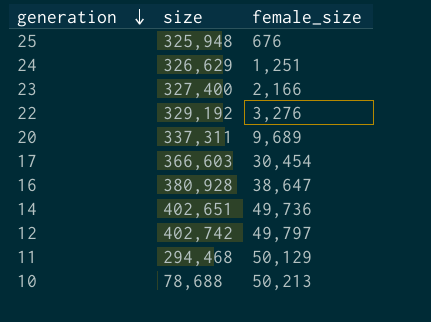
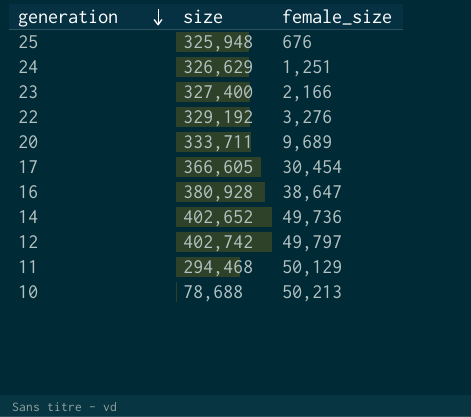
20 | size: 337,311 -> 333,711
17 | size: 366,603 -> 366,605
14 | size: 402,651 -> 402,652

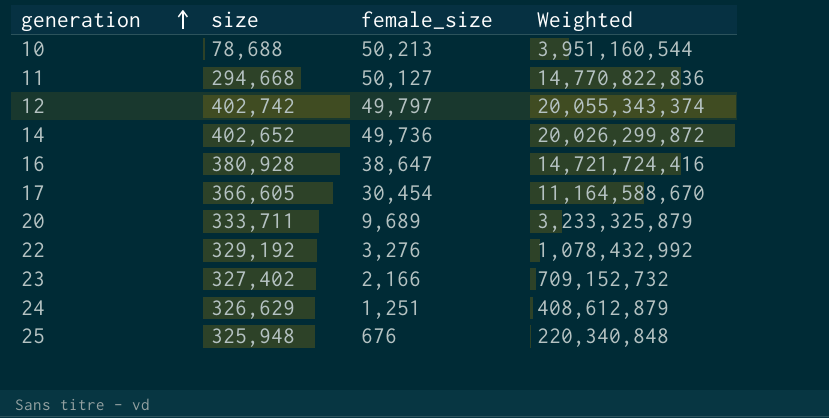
row order: generation descending -> generation ascending
column Weighted | formula: none -> [size] * [female_size]
11 | size: 294,468 -> 294,668
11 | female_size: 50,129 -> 50,127
23 | size: 327,400 -> 327,402

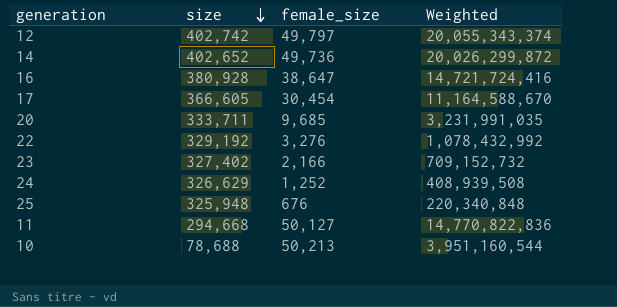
row order: generation ascending -> size descending
20 | female_size: 9,689 -> 9,685
20 | Weighted: 3,233,325,879 -> 3,231,991,035
24 | female_size: 1,251 -> 1,252
24 | Weighted: 408,612,879 -> 408,939,508

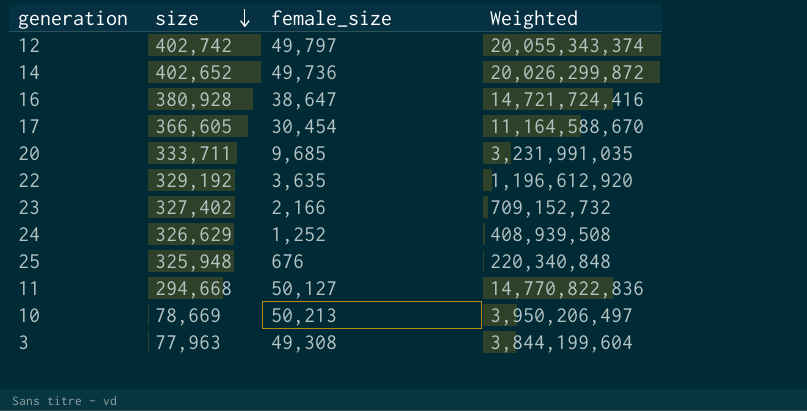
22 | female_size: 3,276 -> 3,635
22 | Weighted: 1,078,432,992 -> 1,196,612,920
10 | size: 78,688 -> 78,669
10 | Weighted: 3,951,160,544 -> 3,950,206,497
row 3: none -> 77,963 | 49,308 | 3,844,199,604

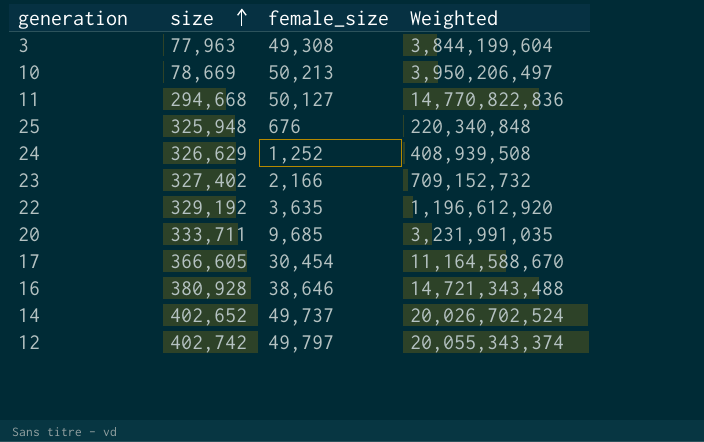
row order: size descending -> size ascending
16 | female_size: 38,647 -> 38,646
16 | Weighted: 14,721,724,416 -> 14,721,343,488
14 | female_size: 49,736 -> 49,737
14 | Weighted: 20,026,299,872 -> 20,026,702,524

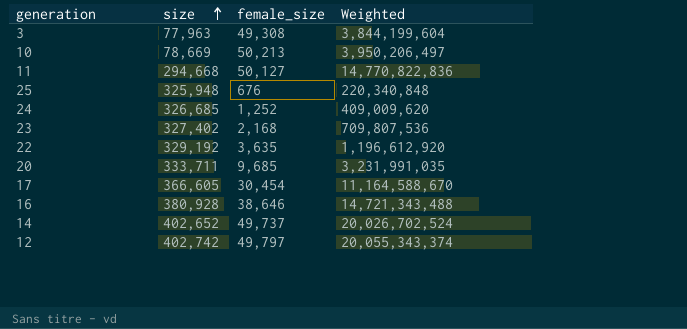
24 | size: 326,629 -> 326,685
24 | Weighted: 408,939,508 -> 409,009,620
23 | female_size: 2,166 -> 2,168
23 | Weighted: 709,152,732 -> 709,807,536

